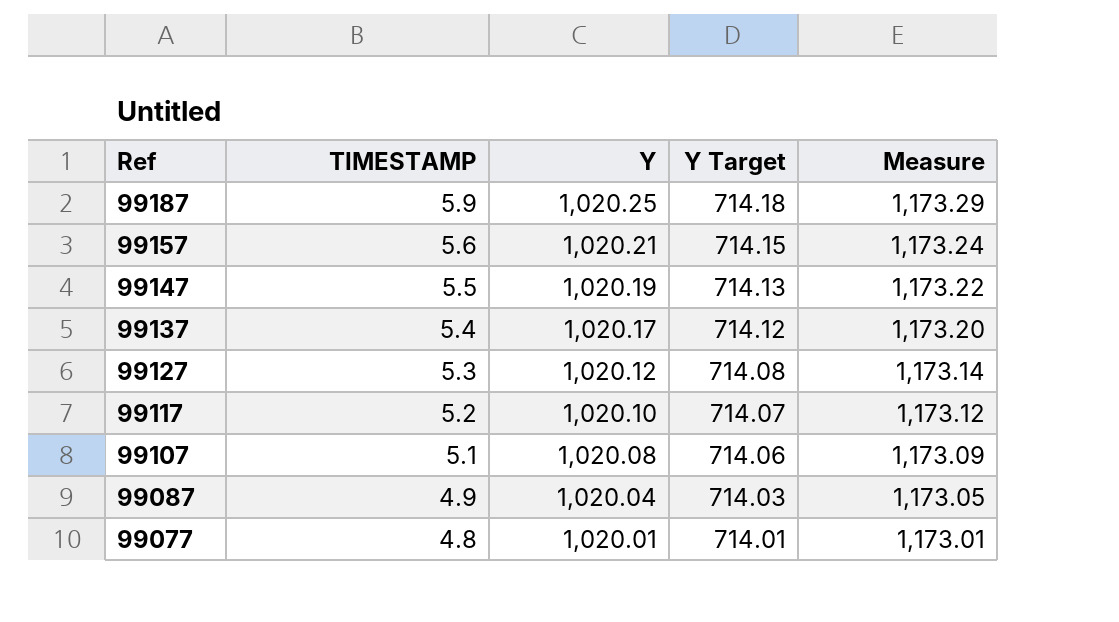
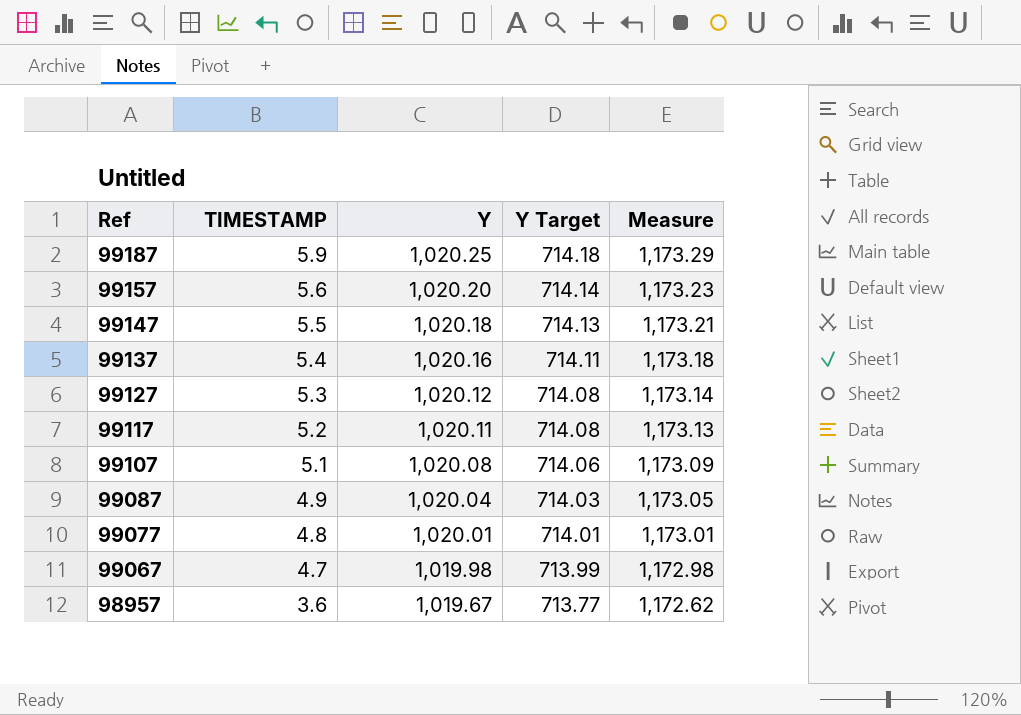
99157 | Y: 1,020.21 -> 1,020.20
99157 | Y Target: 714.15 -> 714.14
99157 | Measure: 1,173.24 -> 1,173.23
99147 | Y: 1,020.19 -> 1,020.18
99147 | Measure: 1,173.22 -> 1,173.21
99137 | Y: 1,020.17 -> 1,020.16
99137 | Y Target: 714.12 -> 714.11
99137 | Measure: 1,173.20 -> 1,173.18
99117 | Y: 1,020.10 -> 1,020.11
99117 | Y Target: 714.07 -> 714.08
99117 | Measure: 1,173.12 -> 1,173.13
row 99067: none -> 4.7 | 1,019.98 | 713.99 | 1,172.98
row 98957: none -> 3.6 | 1,019.67 | 713.77 | 1,172.62

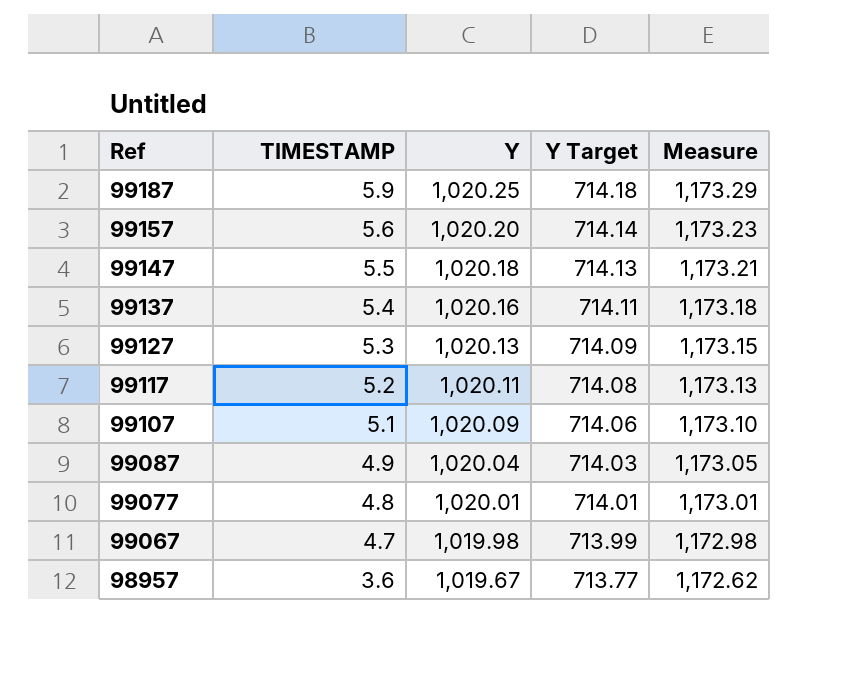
99127 | Y: 1,020.12 -> 1,020.13
99127 | Y Target: 714.08 -> 714.09
99127 | Measure: 1,173.14 -> 1,173.15
99107 | Y: 1,020.08 -> 1,020.09
99107 | Measure: 1,173.09 -> 1,173.10

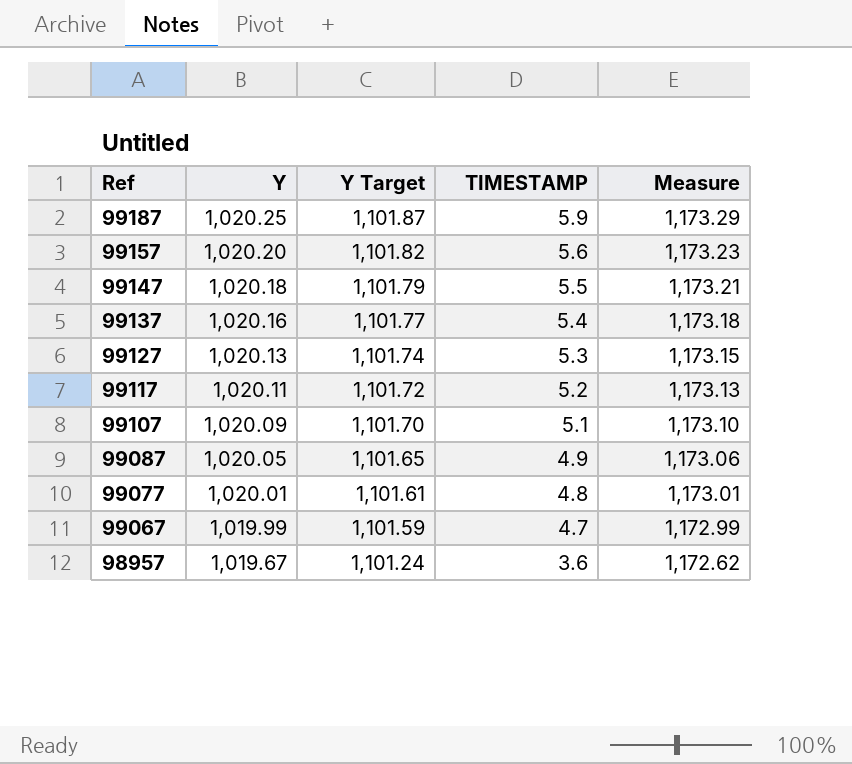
column Y Target | formula: [Y] * 0.7 -> [Y] * 1.08
column TIMESTAMP | position: 2 -> 4
99087 | Y: 1,020.04 -> 1,020.05
99087 | Measure: 1,173.05 -> 1,173.06
99067 | Y: 1,019.98 -> 1,019.99
99067 | Measure: 1,172.98 -> 1,172.99

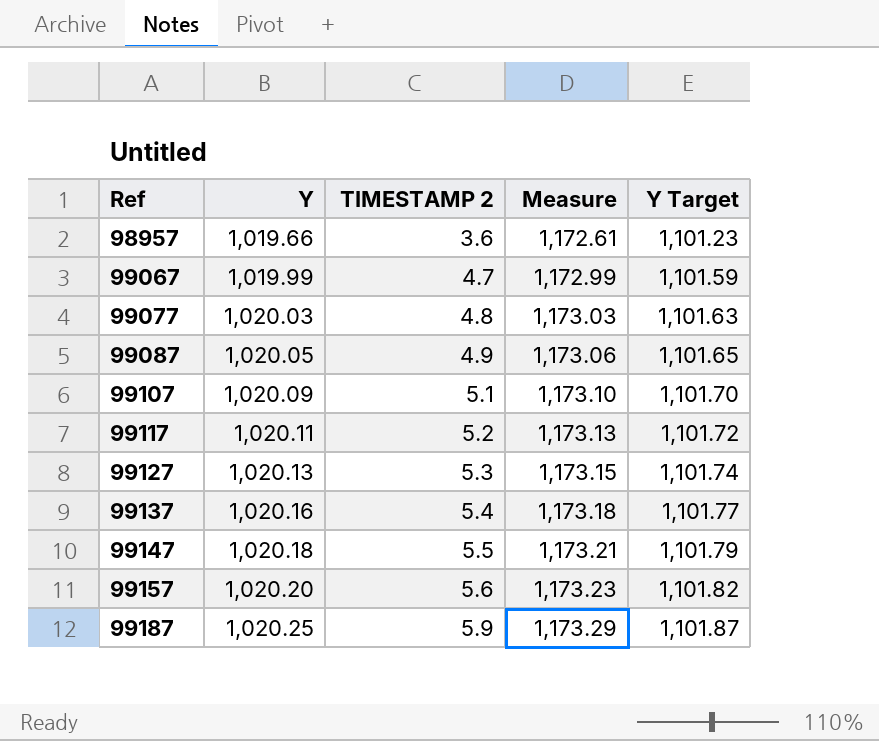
row order: Ref descending -> Ref ascending
column name: TIMESTAMP -> TIMESTAMP 2
column Y Target | position: 3 -> 5
98957 | Y: 1,019.67 -> 1,019.66
98957 | Measure: 1,172.62 -> 1,172.61
98957 | Y Target: 1,101.24 -> 1,101.23
99077 | Y: 1,020.01 -> 1,020.03
99077 | Measure: 1,173.01 -> 1,173.03
99077 | Y Target: 1,101.61 -> 1,101.63

